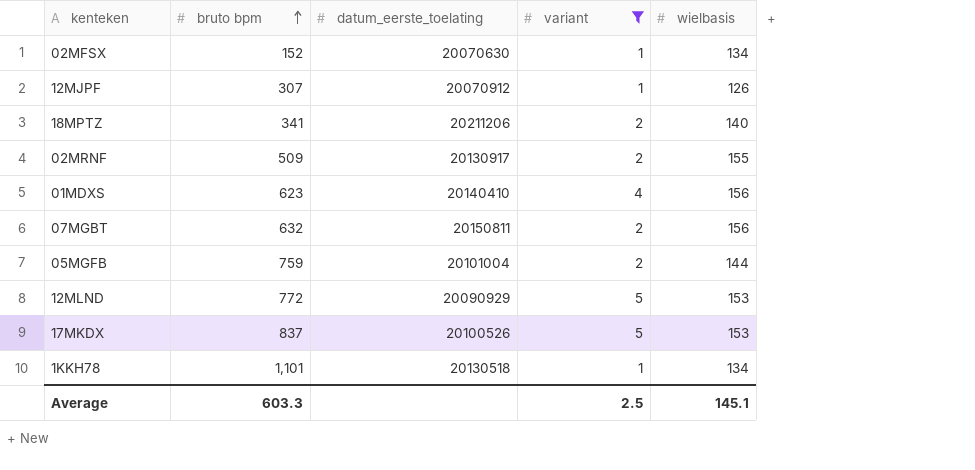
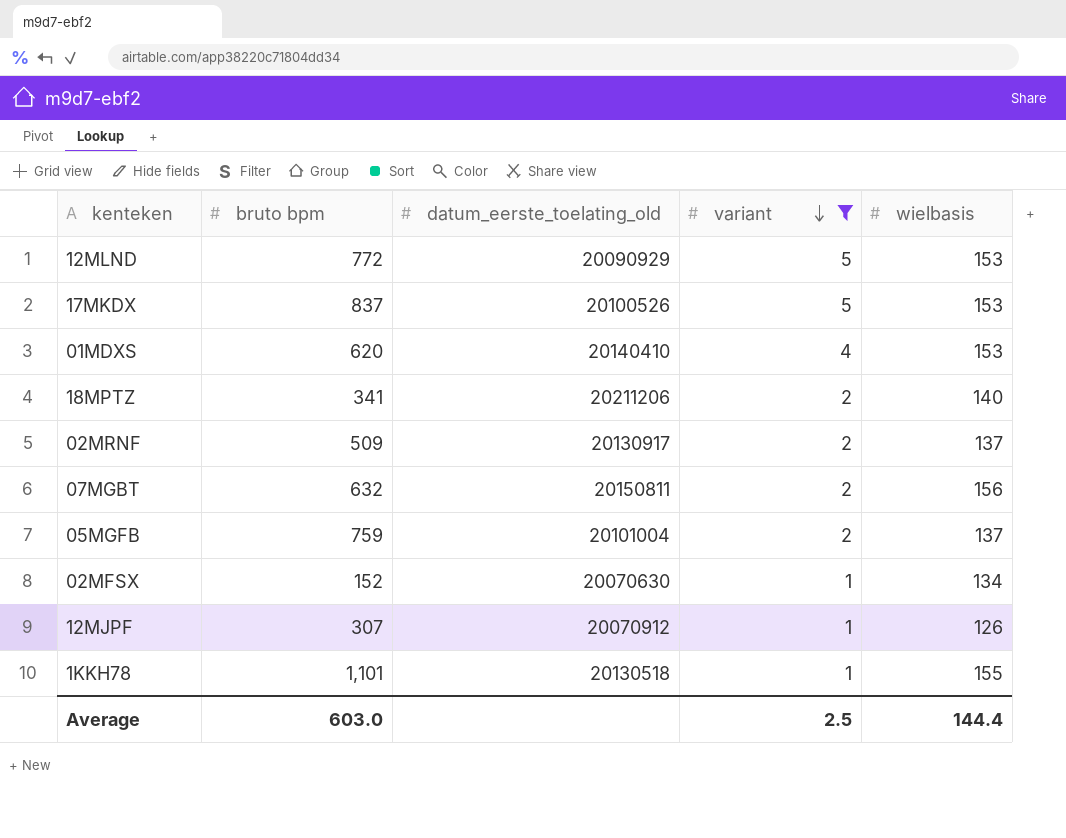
row order: bruto bpm ascending -> variant descending
column name: datum_eerste_toelating -> datum_eerste_toelating_old
01MDXS | bruto bpm: 623 -> 620
01MDXS | wielbasis: 156 -> 153
02MRNF | wielbasis: 155 -> 137
05MGFB | wielbasis: 144 -> 137
1KKH78 | wielbasis: 134 -> 155
Average | bruto bpm: 603.3 -> 603.0
Average | wielbasis: 145.1 -> 144.4

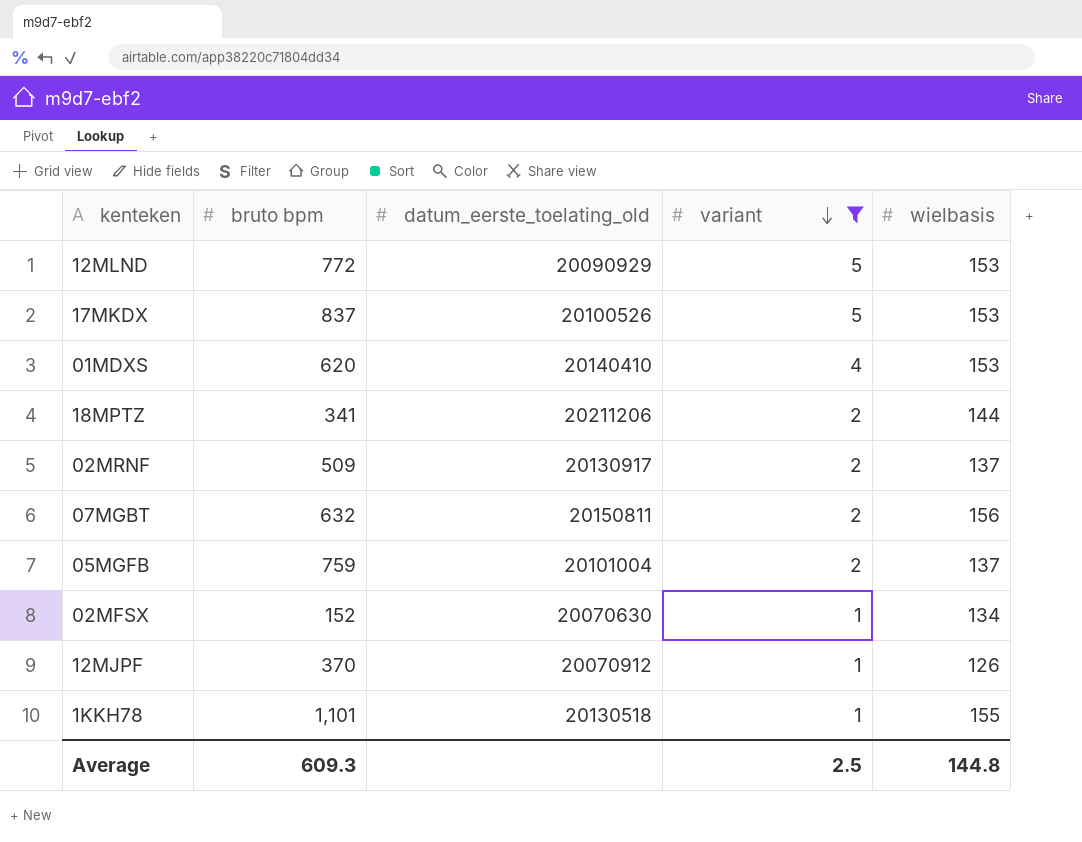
18MPTZ | wielbasis: 140 -> 144
12MJPF | bruto bpm: 307 -> 370
Average | bruto bpm: 603.0 -> 609.3
Average | wielbasis: 144.4 -> 144.8

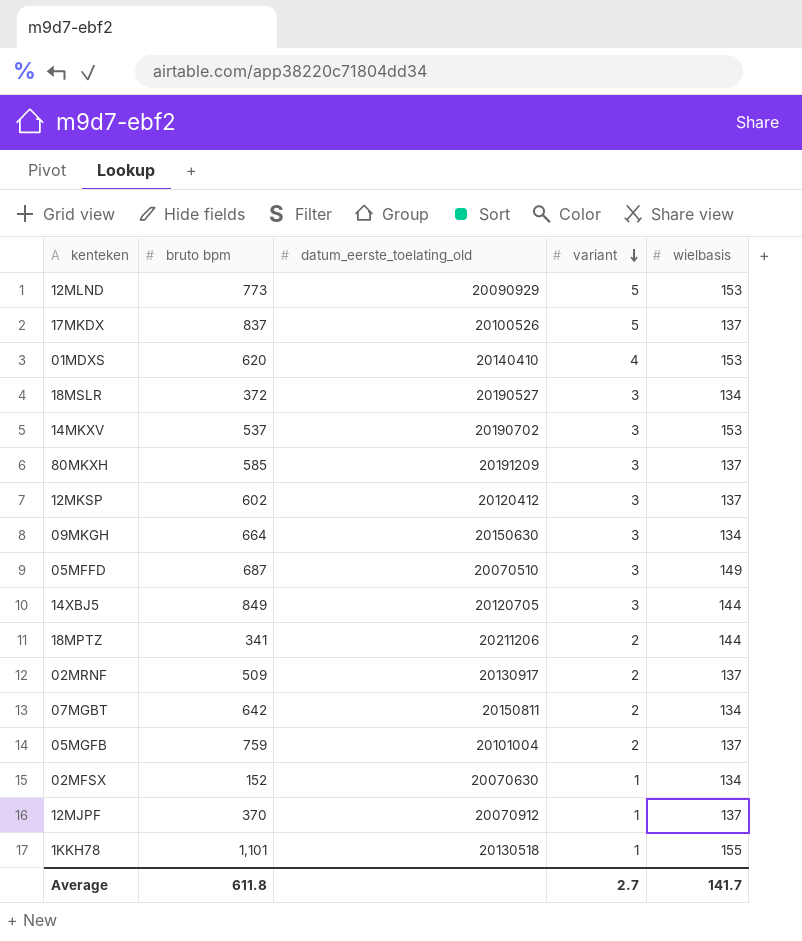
filter: variant != 3 -> none
12MLND | bruto bpm: 772 -> 773
17MKDX | wielbasis: 153 -> 137
07MGBT | bruto bpm: 632 -> 642
07MGBT | wielbasis: 156 -> 134
12MJPF | wielbasis: 126 -> 137
Average | bruto bpm: 609.3 -> 611.8
Average | variant: 2.5 -> 2.7
Average | wielbasis: 144.8 -> 141.7

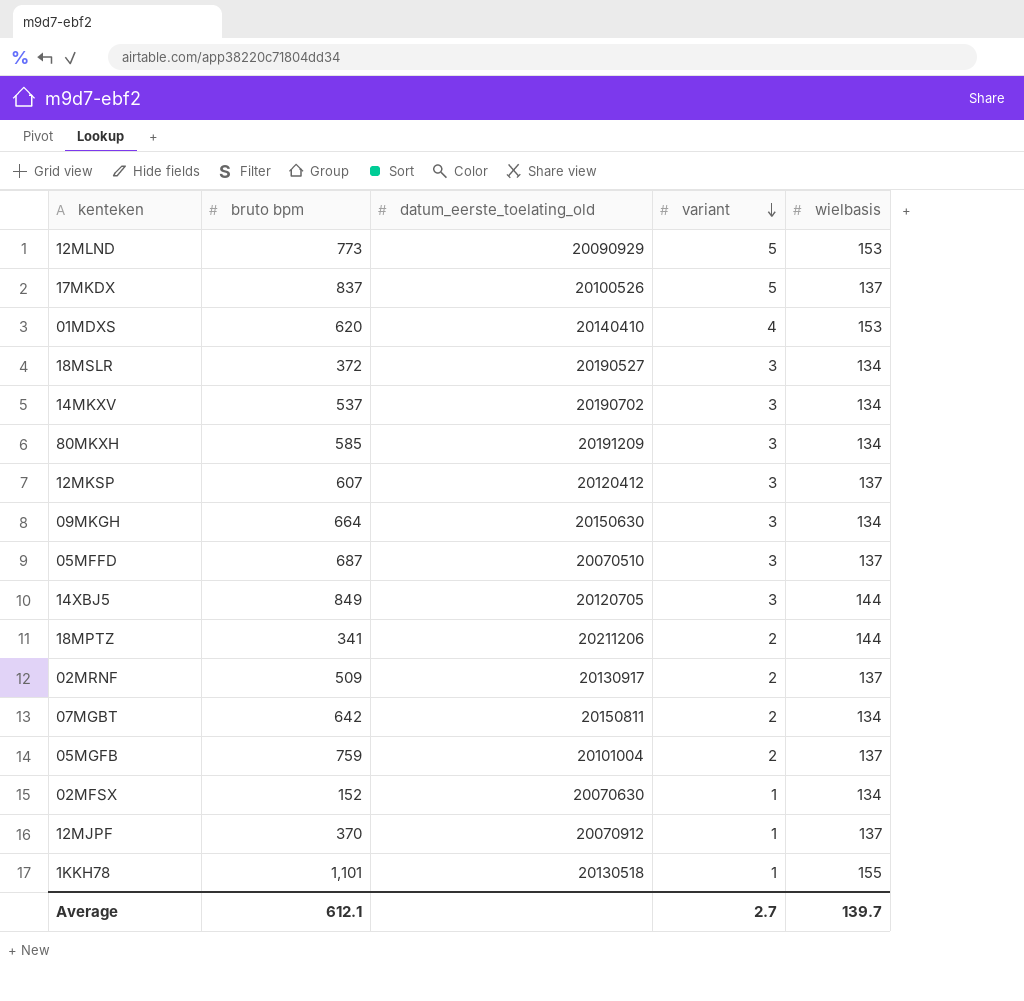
14MKXV | wielbasis: 153 -> 134
80MKXH | wielbasis: 137 -> 134
12MKSP | bruto bpm: 602 -> 607
05MFFD | wielbasis: 149 -> 137
Average | bruto bpm: 611.8 -> 612.1
Average | wielbasis: 141.7 -> 139.7

